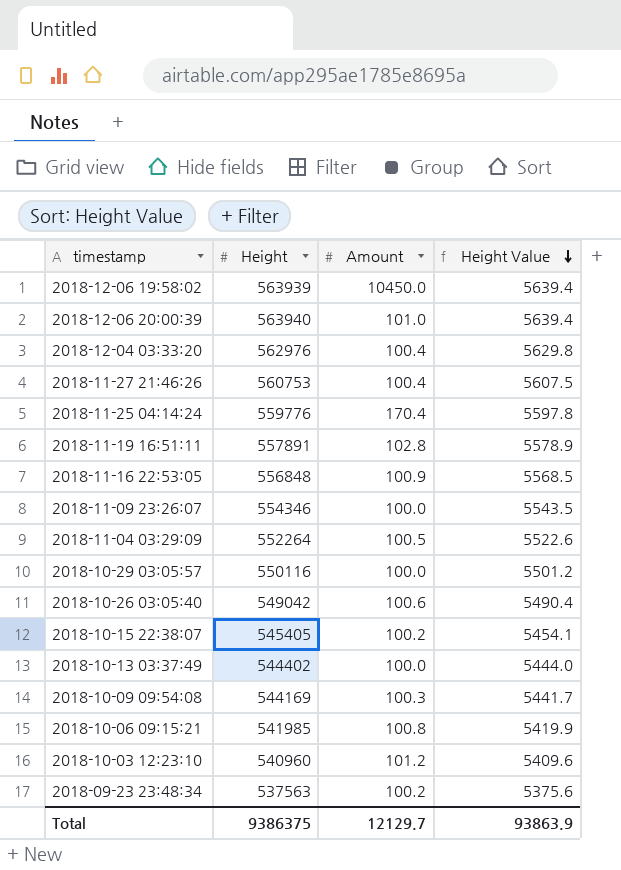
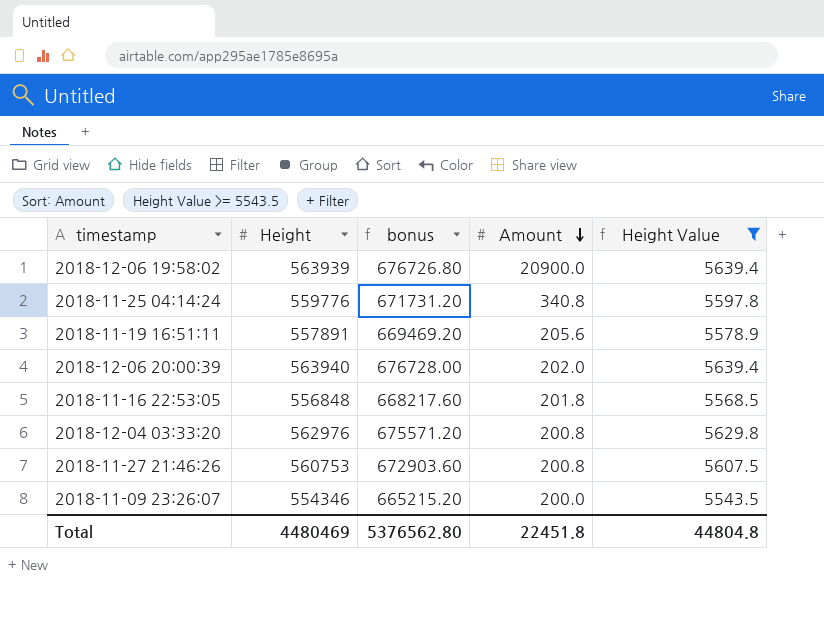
filter: none -> Height Value >= 5543.5
row order: Height Value descending -> Amount descending
column bonus | formula: none -> [Height] * 1.2
2018-12-06 19:58:02 | Amount: 10450.0 -> 20900.0
2018-11-25 04:14:24 | Amount: 170.4 -> 340.8
2018-11-19 16:51:11 | Amount: 102.8 -> 205.6
2018-12-06 20:00:39 | Amount: 101.0 -> 202.0
2018-11-16 22:53:05 | Amount: 100.9 -> 201.8
2018-12-04 03:33:20 | Amount: 100.4 -> 200.8
2018-11-27 21:46:26 | Amount: 100.4 -> 200.8
2018-11-09 23:26:07 | Amount: 100.0 -> 200.0
Total | Height: 9386375 -> 4480469
Total | Amount: 12129.7 -> 22451.8
Total | Height Value: 93863.9 -> 44804.8

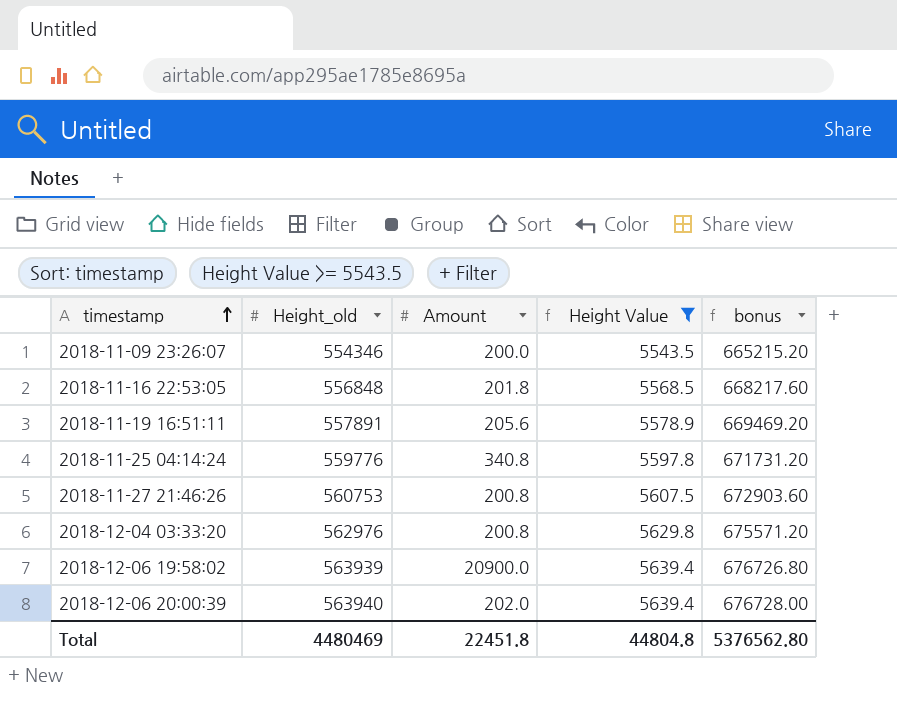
row order: Amount descending -> timestamp ascending
column name: Height -> Height_old
column bonus | position: 3 -> 5

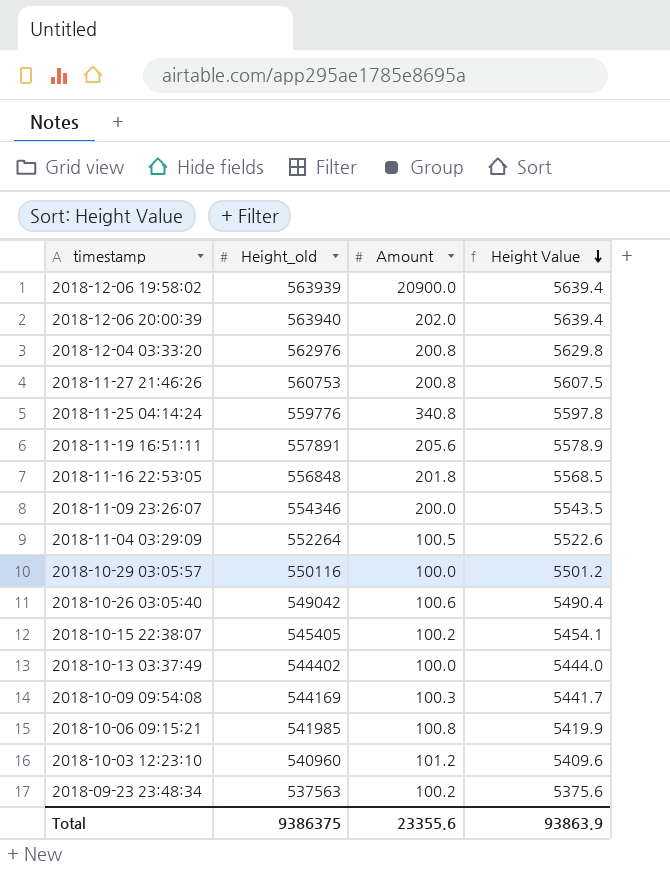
filter: Height Value >= 5543.5 -> none
row order: timestamp ascending -> Height Value descending
column bonus | formula: [Height_old] * 1.2 -> none
Total | Height_old: 4480469 -> 9386375
Total | Amount: 22451.8 -> 23355.6
Total | Height Value: 44804.8 -> 93863.9

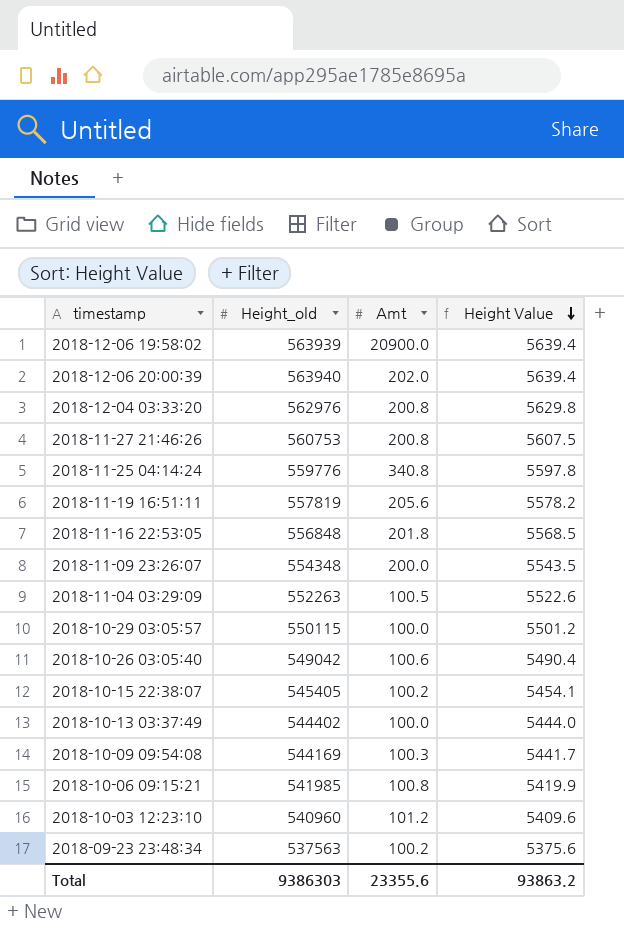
column name: Amount -> Amt
2018-11-19 16:51:11 | Height_old: 557891 -> 557819
2018-11-19 16:51:11 | Height Value: 5578.9 -> 5578.2
2018-11-09 23:26:07 | Height_old: 554346 -> 554348
2018-11-04 03:29:09 | Height_old: 552264 -> 552263
2018-10-29 03:05:57 | Height_old: 550116 -> 550115
Total | Height_old: 9386375 -> 9386303
Total | Height Value: 93863.9 -> 93863.2

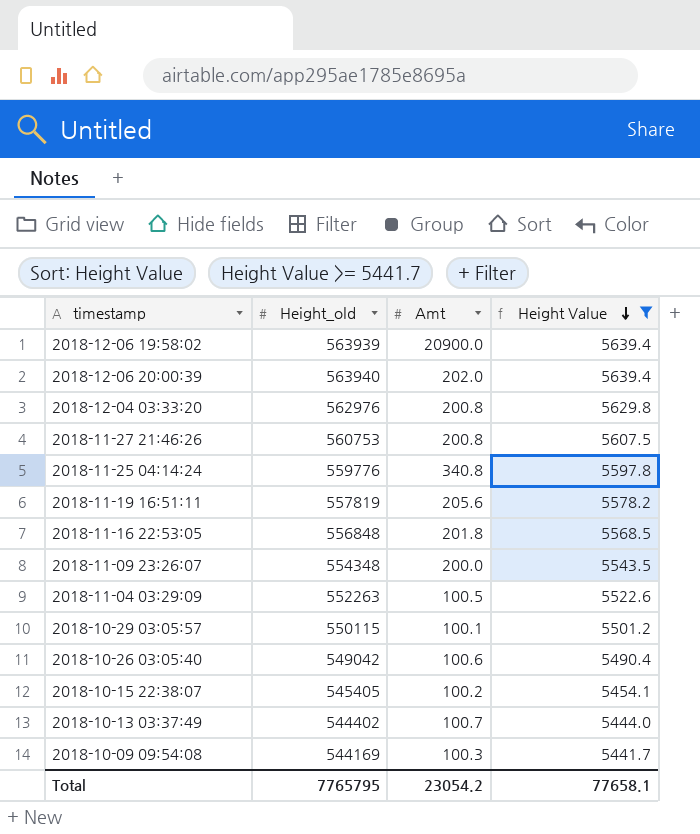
filter: none -> Height Value >= 5441.7
2018-10-29 03:05:57 | Amt: 100.0 -> 100.1
2018-10-13 03:37:49 | Amt: 100.0 -> 100.7
Total | Height_old: 9386303 -> 7765795
Total | Amt: 23355.6 -> 23054.2
Total | Height Value: 93863.2 -> 77658.1

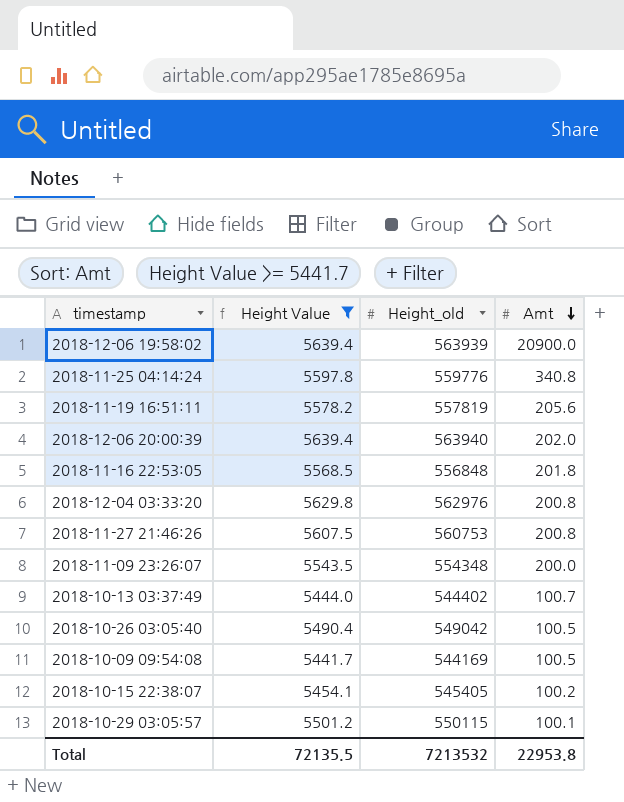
row order: Height Value descending -> Amt descending
column Height Value | position: 4 -> 2
row 2018-11-04 03:29:09: 552263 | 100.5 | 5522.6 -> none
2018-10-26 03:05:40 | Amt: 100.6 -> 100.5
2018-10-09 09:54:08 | Amt: 100.3 -> 100.5
Total | Height Value: 77658.1 -> 72135.5
Total | Height_old: 7765795 -> 7213532
Total | Amt: 23054.2 -> 22953.8

